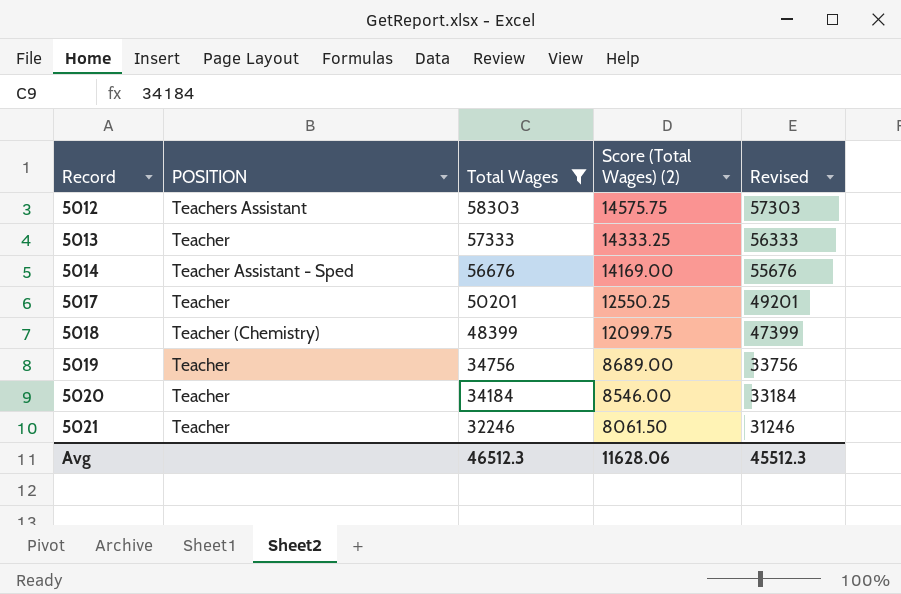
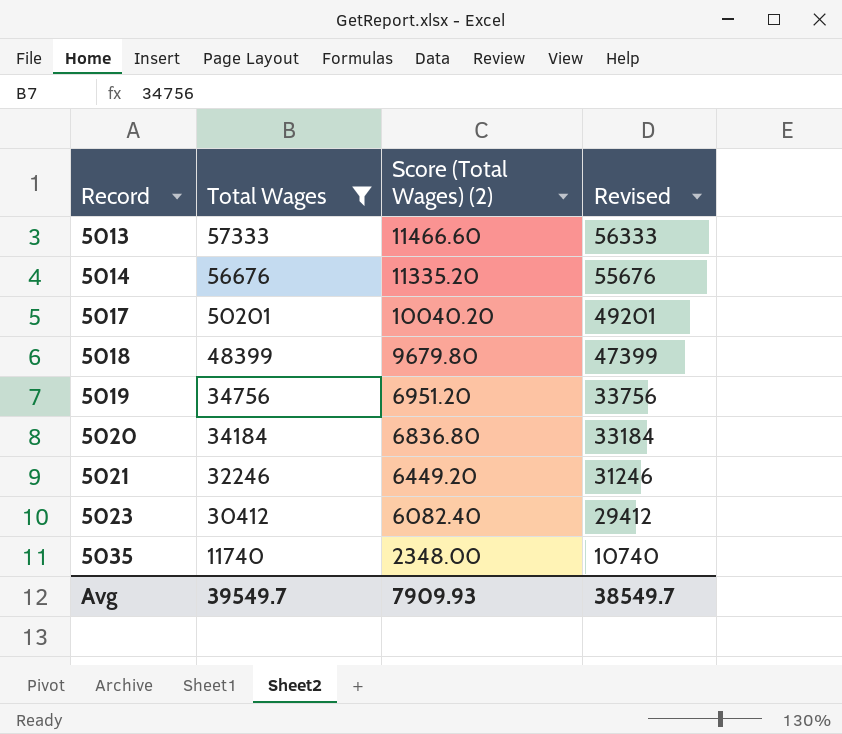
column POSITION | position: 2 -> none
column Score (Total Wages) (2) | formula: [Total Wages] * 0.25 -> [Total Wages] * 0.2
row 5012: Teachers Assistant | 58303 | 14575.75 | 57303 -> none
row 5023: none -> 30412 | 6082.40 | 29412
row 5035: none -> 11740 | 2348.00 | 10740
Avg | Total Wages: 46512.3 -> 39549.7
Avg | Score (Total Wages) (2): 11628.06 -> 7909.93
Avg | Revised: 45512.3 -> 38549.7

